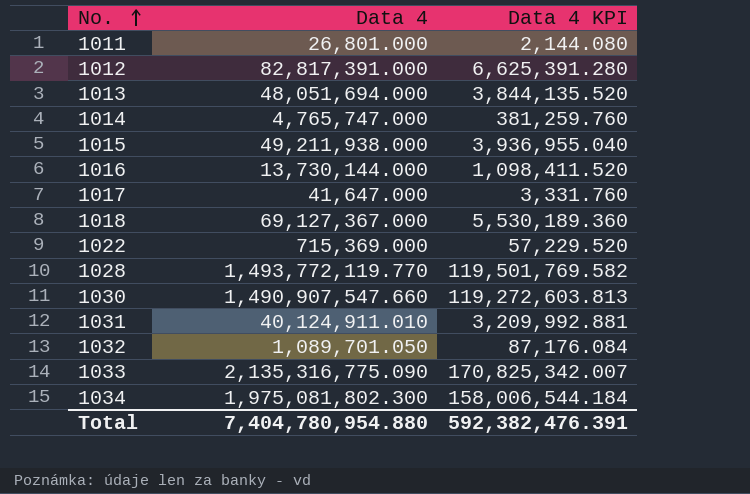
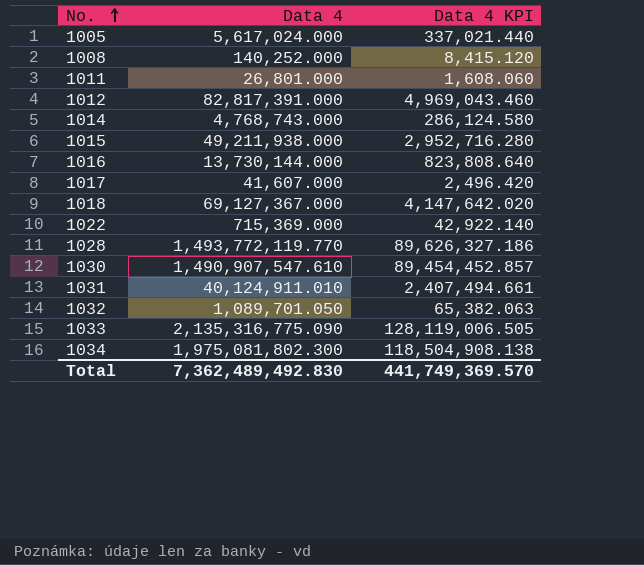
column Data 4 KPI | formula: [Data 4] * 0.08 -> [Data 4] * 0.06
row 1013: 48,051,694.000 | 3,844,135.520 -> none
row 1005: none -> 5,617,024.000 | 337,021.440
row 1008: none -> 140,252.000 | 8,415.120
1014 | Data 4: 4,765,747.000 -> 4,768,743.000
1017 | Data 4: 41,647.000 -> 41,607.000
1030 | Data 4: 1,490,907,547.660 -> 1,490,907,547.610
Total | Data 4: 7,404,780,954.880 -> 7,362,489,492.830
Total | Data 4 KPI: 592,382,476.391 -> 441,749,369.570

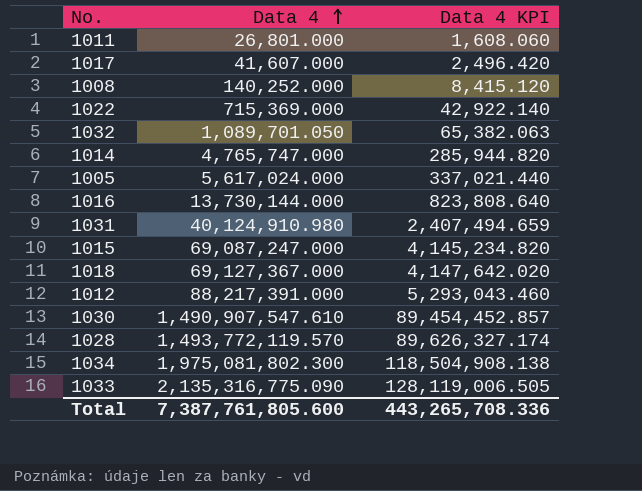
row order: No. ascending -> Data 4 ascending
1014 | Data 4: 4,768,743.000 -> 4,765,747.000
1014 | Data 4 KPI: 286,124.580 -> 285,944.820
1031 | Data 4: 40,124,911.010 -> 40,124,910.980
1031 | Data 4 KPI: 2,407,494.661 -> 2,407,494.659
1015 | Data 4: 49,211,938.000 -> 69,087,247.000
1015 | Data 4 KPI: 2,952,716.280 -> 4,145,234.820
1012 | Data 4: 82,817,391.000 -> 88,217,391.000
1012 | Data 4 KPI: 4,969,043.460 -> 5,293,043.460
1028 | Data 4: 1,493,772,119.770 -> 1,493,772,119.570
1028 | Data 4 KPI: 89,626,327.186 -> 89,626,327.174
Total | Data 4: 7,362,489,492.830 -> 7,387,761,805.600
Total | Data 4 KPI: 441,749,369.570 -> 443,265,708.336

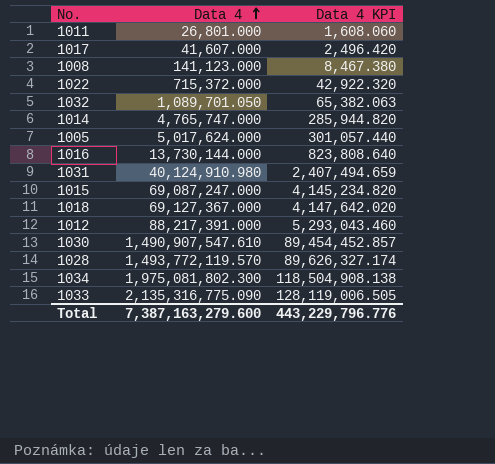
1008 | Data 4: 140,252.000 -> 141,123.000
1008 | Data 4 KPI: 8,415.120 -> 8,467.380
1022 | Data 4: 715,369.000 -> 715,372.000
1022 | Data 4 KPI: 42,922.140 -> 42,922.320
1005 | Data 4: 5,617,024.000 -> 5,017,624.000
1005 | Data 4 KPI: 337,021.440 -> 301,057.440
Total | Data 4: 7,387,761,805.600 -> 7,387,163,279.600
Total | Data 4 KPI: 443,265,708.336 -> 443,229,796.776

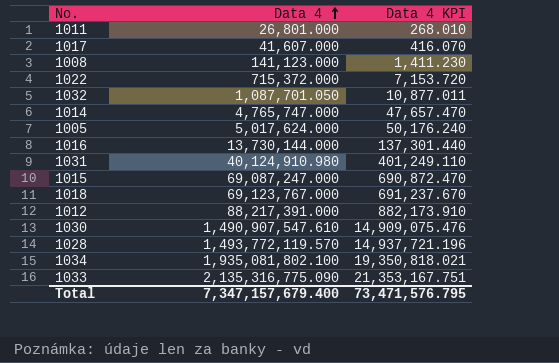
column Data 4 KPI | formula: [Data 4] * 0.06 -> [Data 4] * 0.01
1032 | Data 4: 1,089,701.050 -> 1,087,701.050
1018 | Data 4: 69,127,367.000 -> 69,123,767.000
1034 | Data 4: 1,975,081,802.300 -> 1,935,081,802.100
Total | Data 4: 7,387,163,279.600 -> 7,347,157,679.400
Total | Data 4 KPI: 443,229,796.776 -> 73,471,576.795

